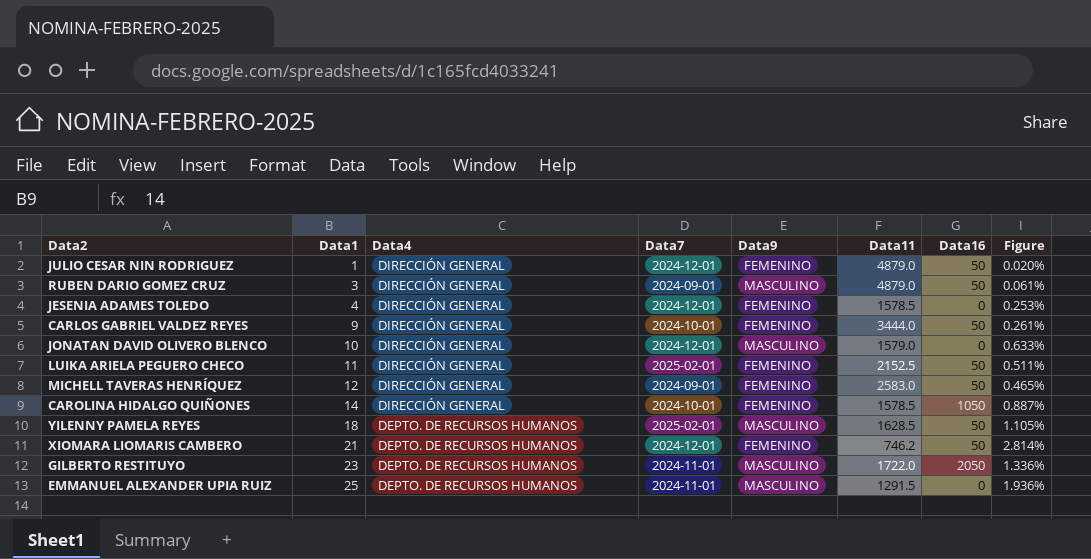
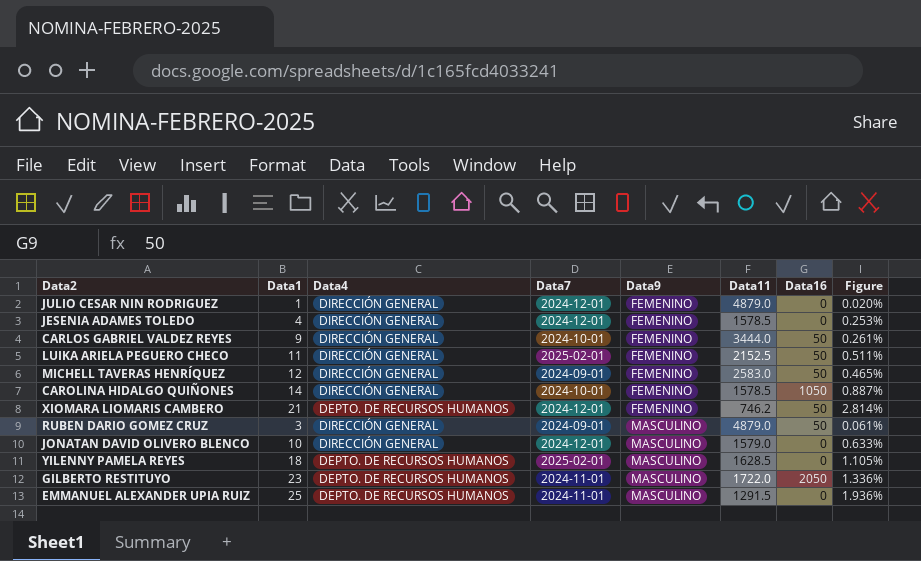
row order: Data1 ascending -> Data9 ascending
JULIO CESAR NIN RODRIGUEZ | Data16: 50 -> 0
YILENNY PAMELA REYES | Data16: 50 -> 0

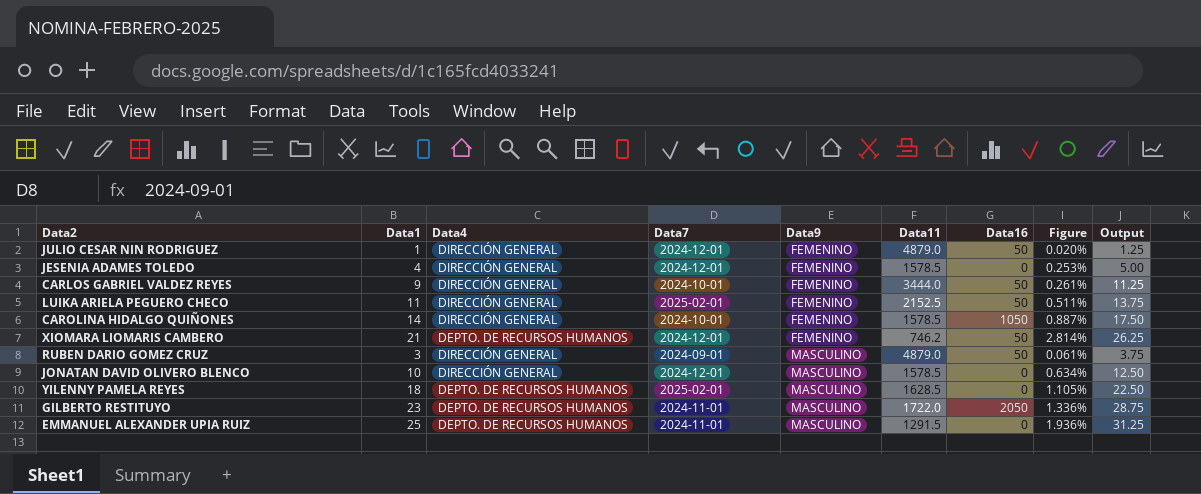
column Output | formula: none -> [Data1] * 1.25
row MICHELL TAVERAS HENRÍQUEZ: 12 | DIRECCIÓN GENERAL | 2024-09-01 | FEMENINO | 2583.0 | 50 | 0.465% -> none
JULIO CESAR NIN RODRIGUEZ | Data16: 0 -> 50
JONATAN DAVID OLIVERO BLENCO | Data11: 1579.0 -> 1578.5
JONATAN DAVID OLIVERO BLENCO | Figure: 0.633% -> 0.634%

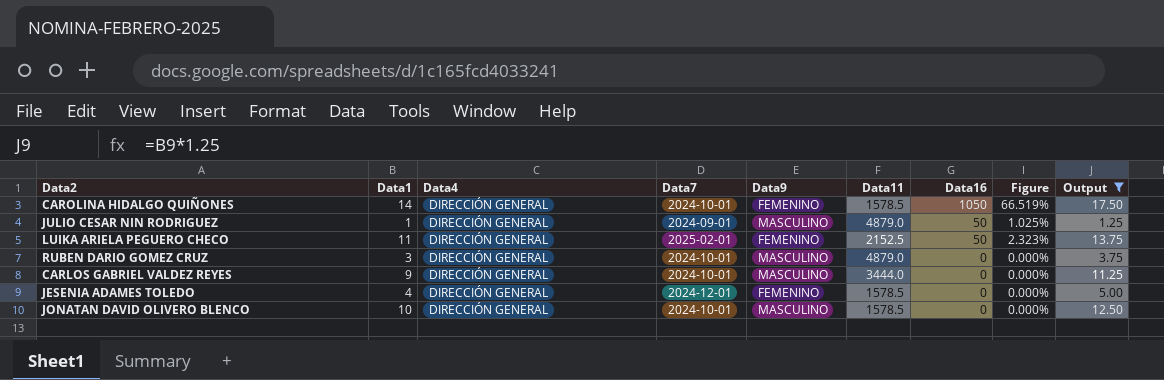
filter: none -> Output <= 17.50
row order: Data9 ascending -> Data16 descending
column Figure | formula: [Data1] / [Data11] -> [Data16] / [Data11]
JULIO CESAR NIN RODRIGUEZ | Data7: 2024-12-01 -> 2024-09-01
JULIO CESAR NIN RODRIGUEZ | Data9: FEMENINO -> MASCULINO
RUBEN DARIO GOMEZ CRUZ | Data7: 2024-09-01 -> 2024-10-01
RUBEN DARIO GOMEZ CRUZ | Data16: 50 -> 0
CARLOS GABRIEL VALDEZ REYES | Data9: FEMENINO -> MASCULINO
CARLOS GABRIEL VALDEZ REYES | Data16: 50 -> 0
JONATAN DAVID OLIVERO BLENCO | Data7: 2024-12-01 -> 2024-10-01

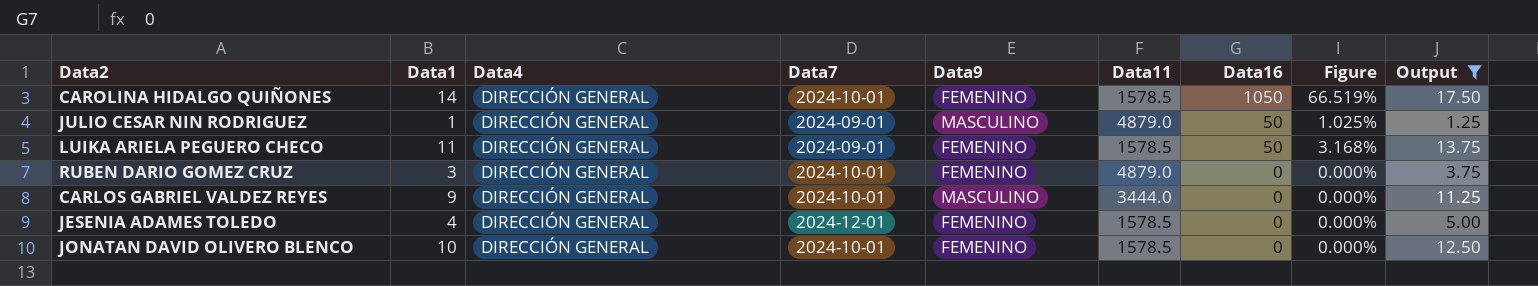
LUIKA ARIELA PEGUERO CHECO | Data7: 2025-02-01 -> 2024-09-01
LUIKA ARIELA PEGUERO CHECO | Data11: 2152.5 -> 1578.5
LUIKA ARIELA PEGUERO CHECO | Figure: 2.323% -> 3.168%
RUBEN DARIO GOMEZ CRUZ | Data9: MASCULINO -> FEMENINO
JONATAN DAVID OLIVERO BLENCO | Data9: MASCULINO -> FEMENINO

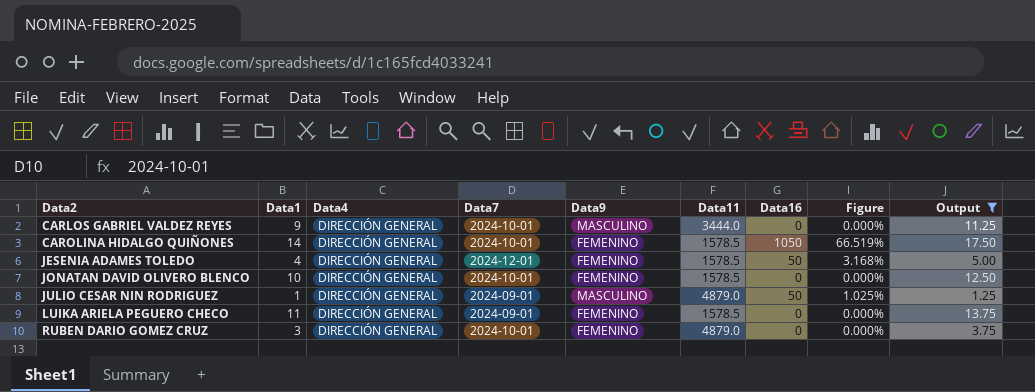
row order: Data16 descending -> Data2 ascending
JESENIA ADAMES TOLEDO | Data16: 0 -> 50
JESENIA ADAMES TOLEDO | Figure: 0.000% -> 3.168%
LUIKA ARIELA PEGUERO CHECO | Data16: 50 -> 0
LUIKA ARIELA PEGUERO CHECO | Figure: 3.168% -> 0.000%

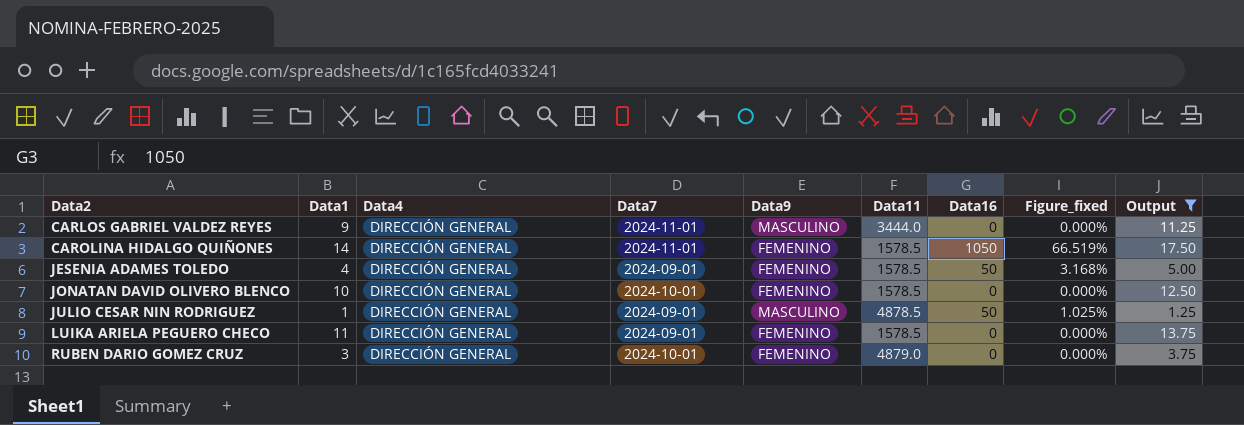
column name: Figure -> Figure_fixed
CARLOS GABRIEL VALDEZ REYES | Data7: 2024-10-01 -> 2024-11-01
CAROLINA HIDALGO QUIÑONES | Data7: 2024-10-01 -> 2024-11-01
JESENIA ADAMES TOLEDO | Data7: 2024-12-01 -> 2024-09-01
JULIO CESAR NIN RODRIGUEZ | Data11: 4879.0 -> 4878.5

